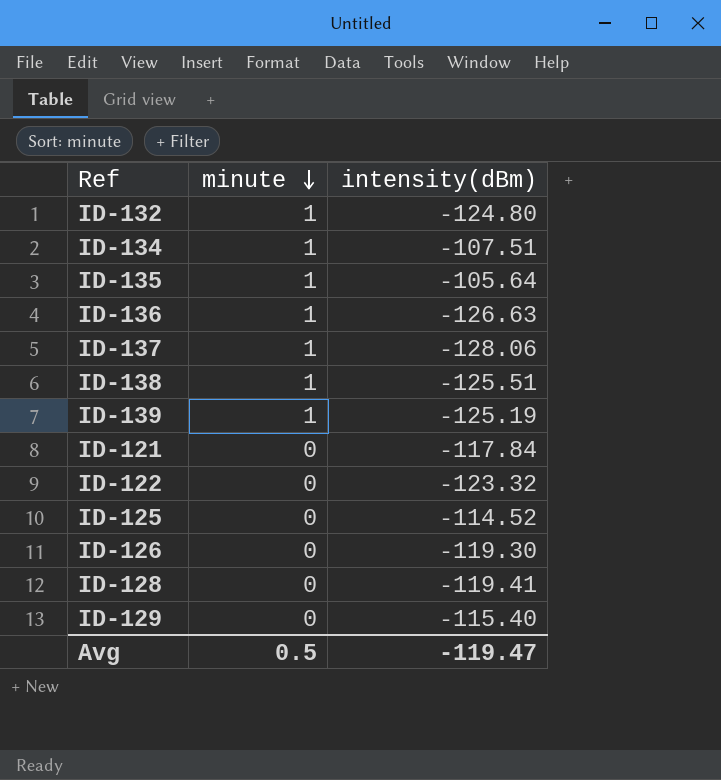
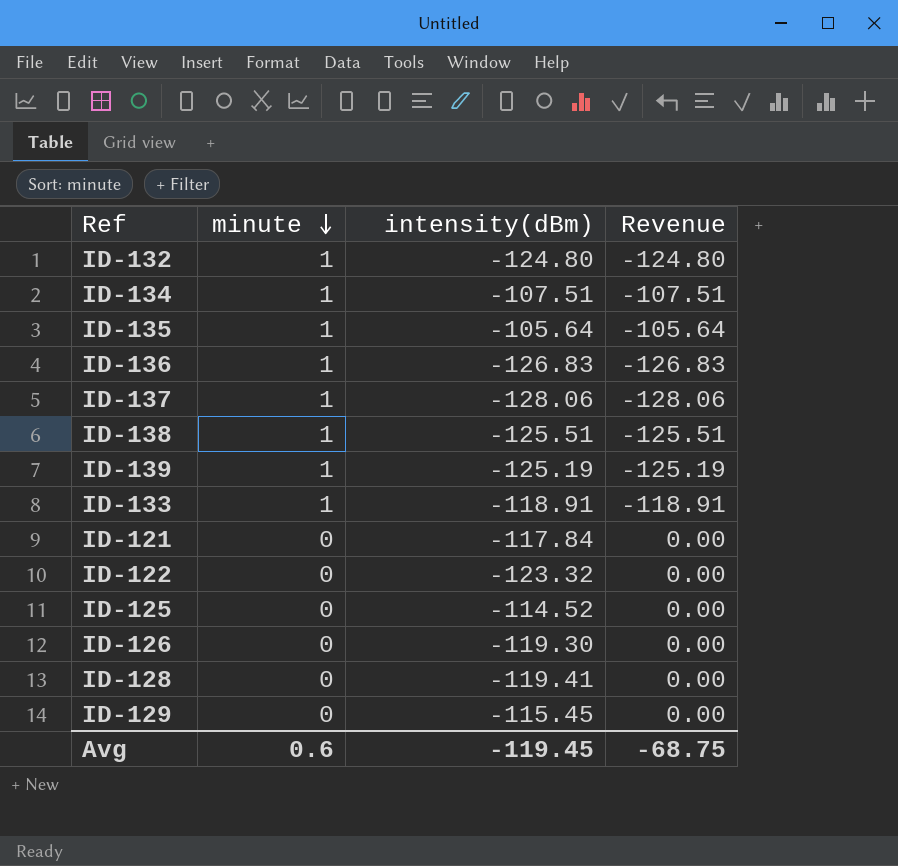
column Revenue | formula: none -> [minute] * [intensity(dBm)]
ID-136 | intensity(dBm): -126.63 -> -126.83
row ID-133: none -> 1 | -118.91 | -118.91
ID-129 | intensity(dBm): -115.40 -> -115.45
Avg | minute: 0.5 -> 0.6
Avg | intensity(dBm): -119.47 -> -119.45

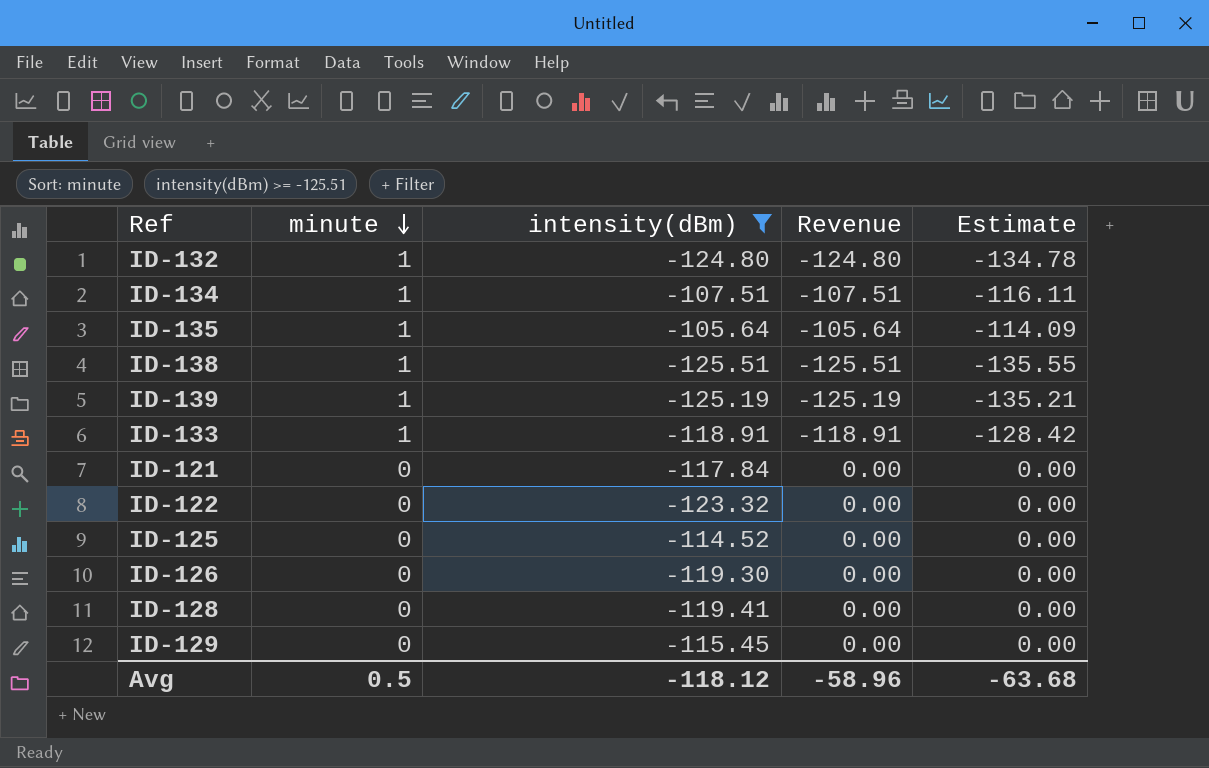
filter: none -> intensity(dBm) >= -125.51
column Estimate | formula: none -> [Revenue] * 1.08
Avg | minute: 0.6 -> 0.5
Avg | intensity(dBm): -119.45 -> -118.12
Avg | Revenue: -68.75 -> -58.96

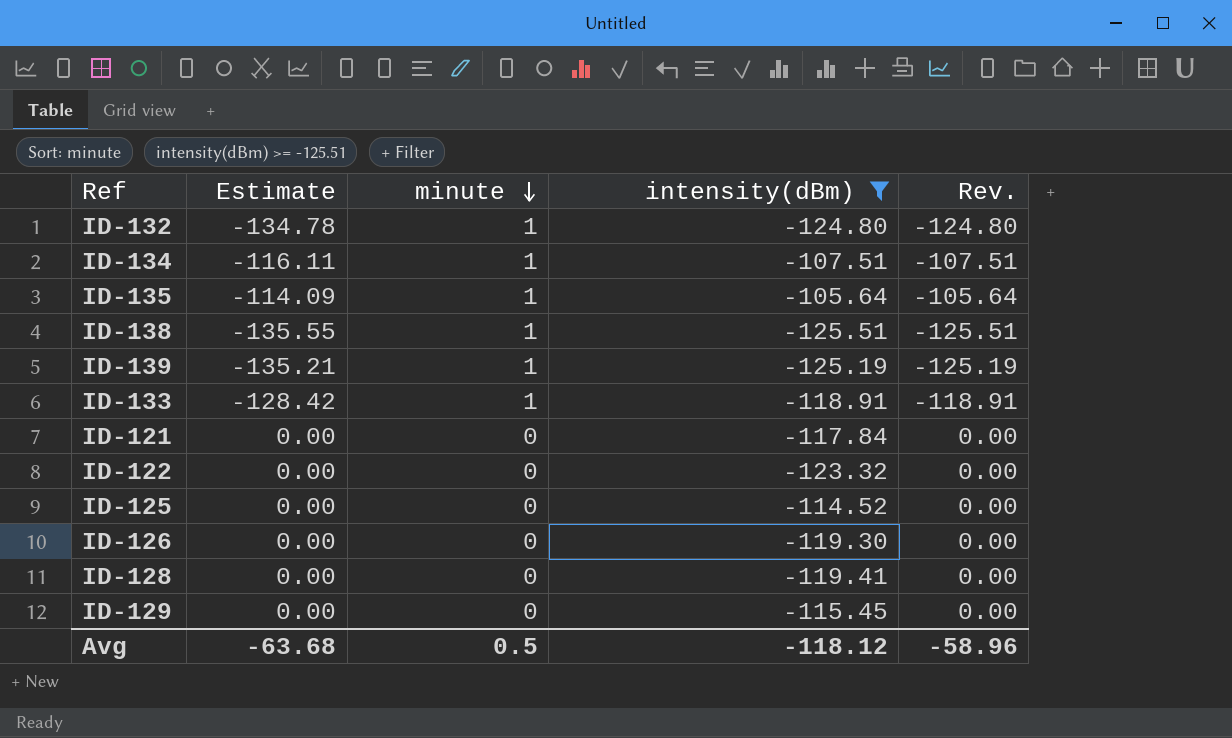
column Estimate | position: 5 -> 2
column name: Revenue -> Rev.

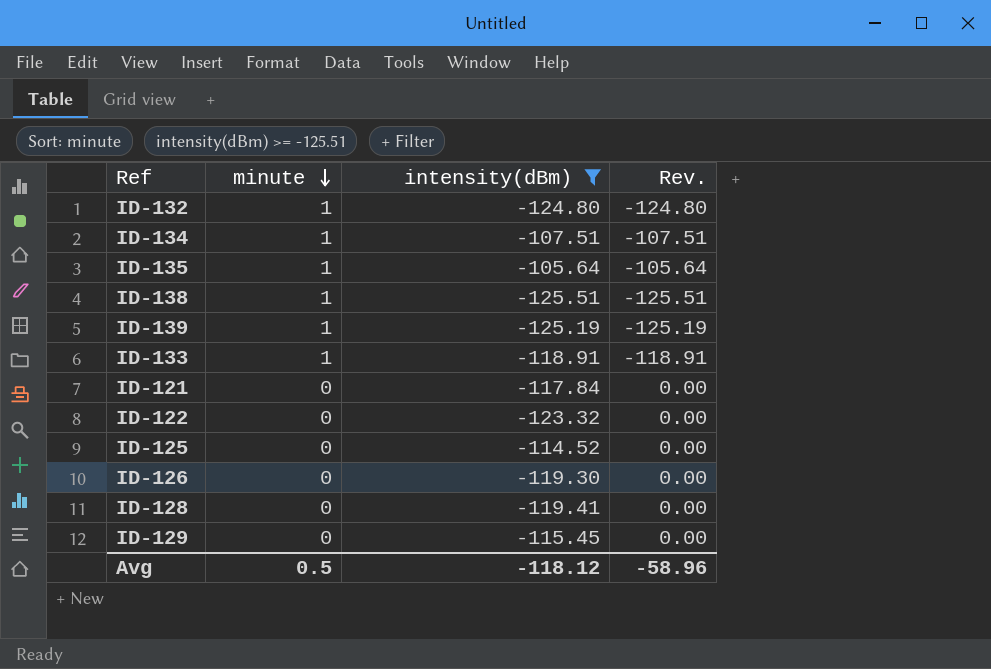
column Estimate | formula: [Rev.] * 1.08 -> none

